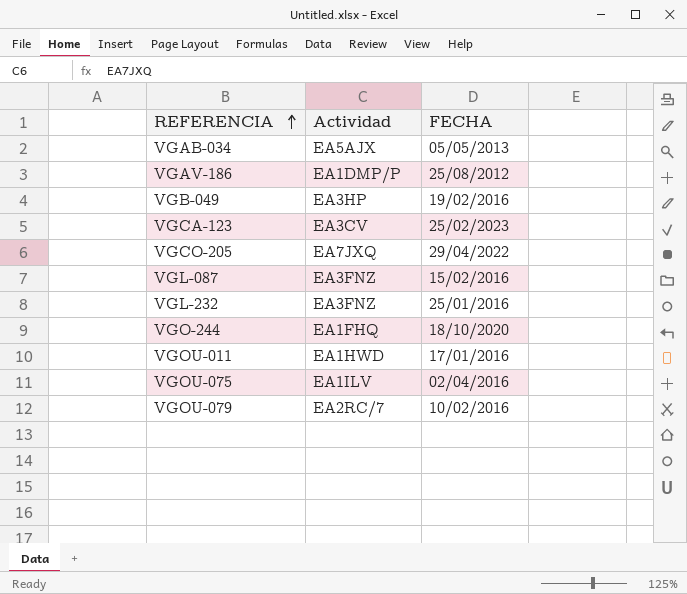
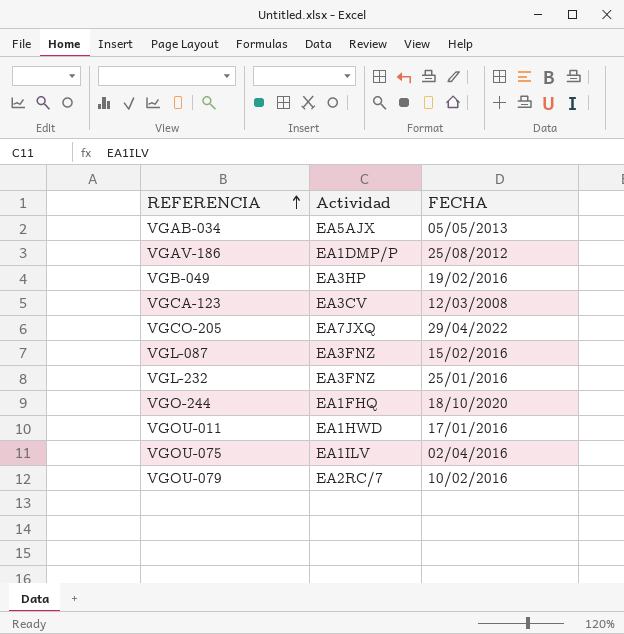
VGCA-123 | FECHA: 25/02/2023 -> 12/03/2008

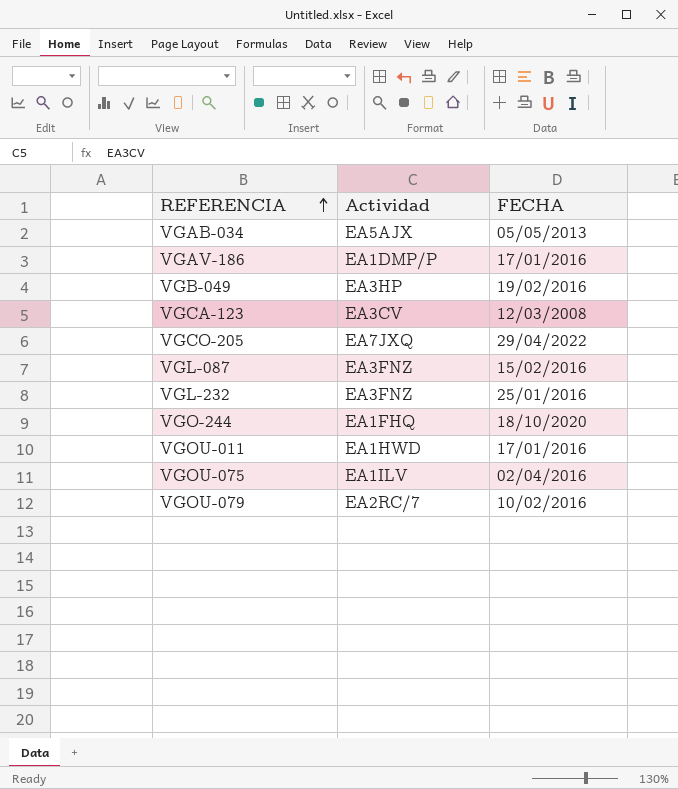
VGAV-186 | FECHA: 25/08/2012 -> 17/01/2016

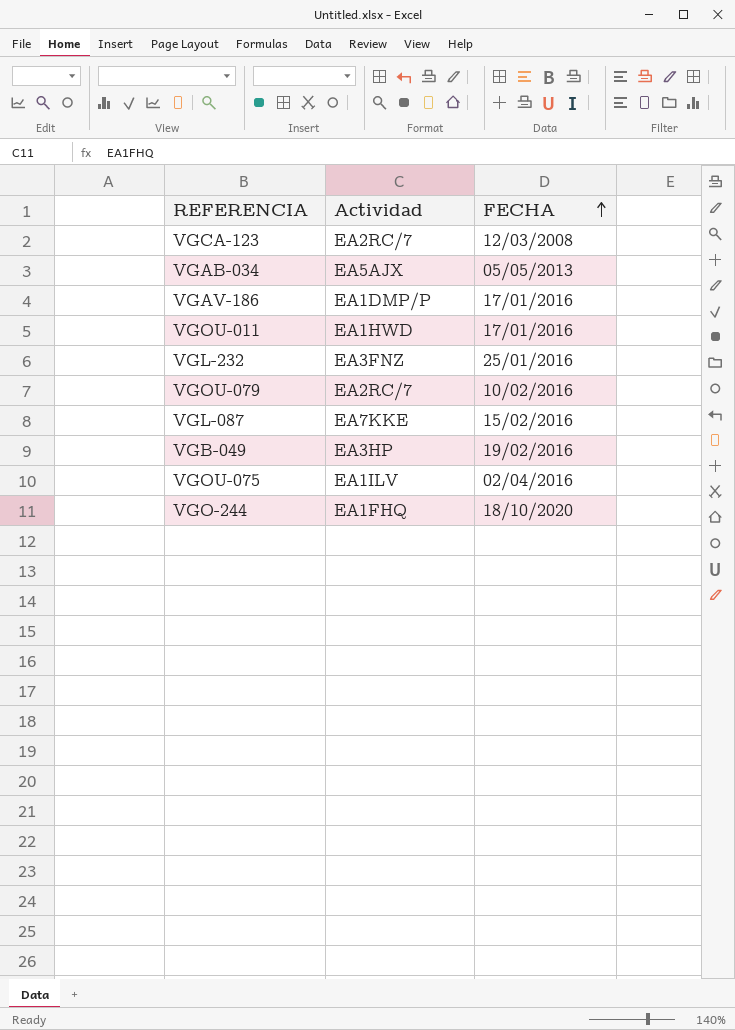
row order: REFERENCIA ascending -> FECHA ascending
row VGCO-205: EA7JXQ | 29/04/2022 -> none
VGCA-123 | Actividad: EA3CV -> EA2RC/7
VGL-087 | Actividad: EA3FNZ -> EA7KKE

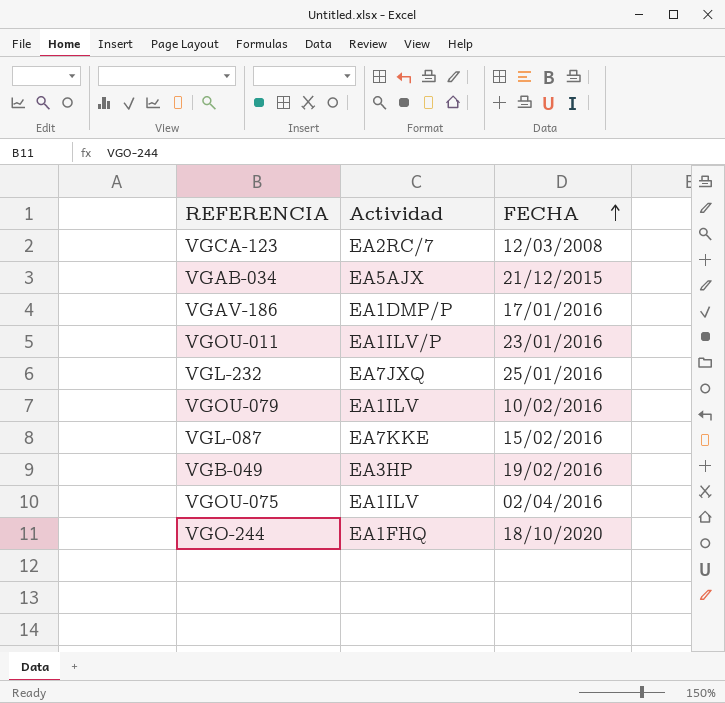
VGAB-034 | FECHA: 05/05/2013 -> 21/12/2015
VGOU-011 | Actividad: EA1HWD -> EA1ILV/P
VGOU-011 | FECHA: 17/01/2016 -> 23/01/2016
VGL-232 | Actividad: EA3FNZ -> EA7JXQ
VGOU-079 | Actividad: EA2RC/7 -> EA1ILV

